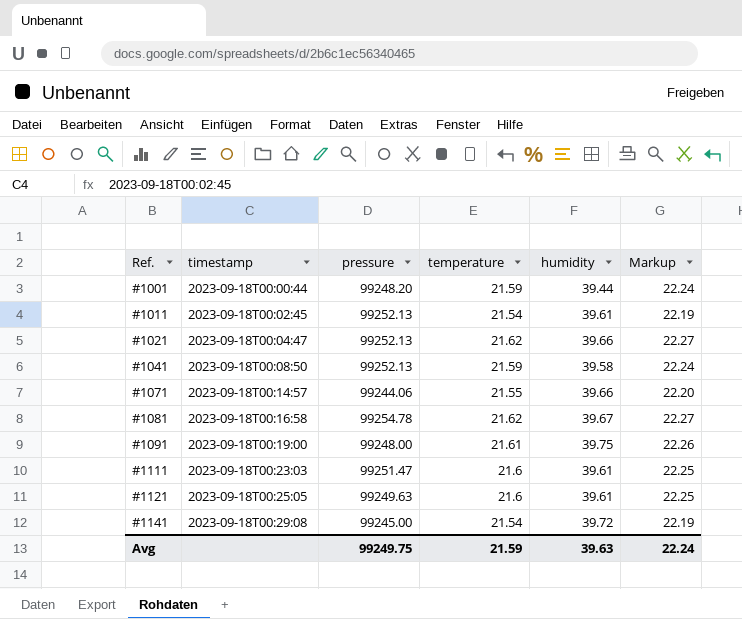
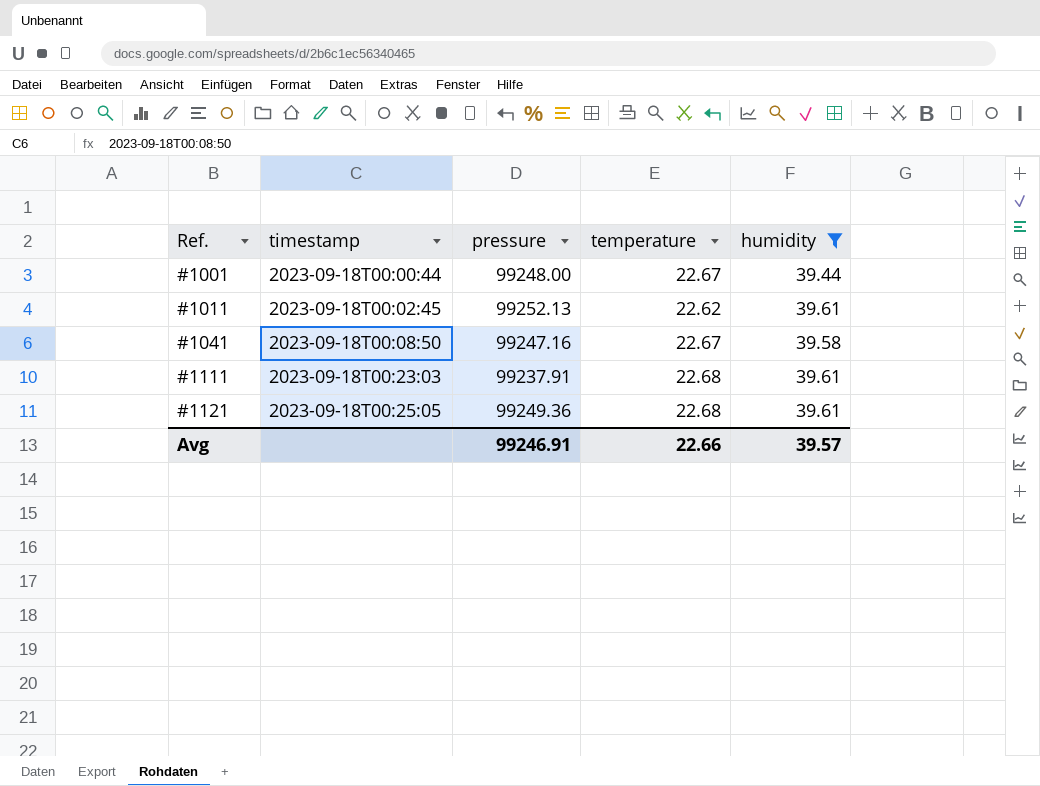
filter: none -> humidity <= 39.61
column Markup | formula: [temperature] * 1.03 -> none
#1001 | pressure: 99248.20 -> 99248.00
#1001 | temperature: 21.59 -> 22.67
#1011 | temperature: 21.54 -> 22.62
#1041 | pressure: 99252.13 -> 99247.16
#1041 | temperature: 21.59 -> 22.67
#1111 | pressure: 99251.47 -> 99237.91
#1111 | temperature: 21.6 -> 22.68
#1121 | pressure: 99249.63 -> 99249.36
#1121 | temperature: 21.6 -> 22.68
Avg | pressure: 99249.75 -> 99246.91
Avg | temperature: 21.59 -> 22.66
Avg | humidity: 39.63 -> 39.57

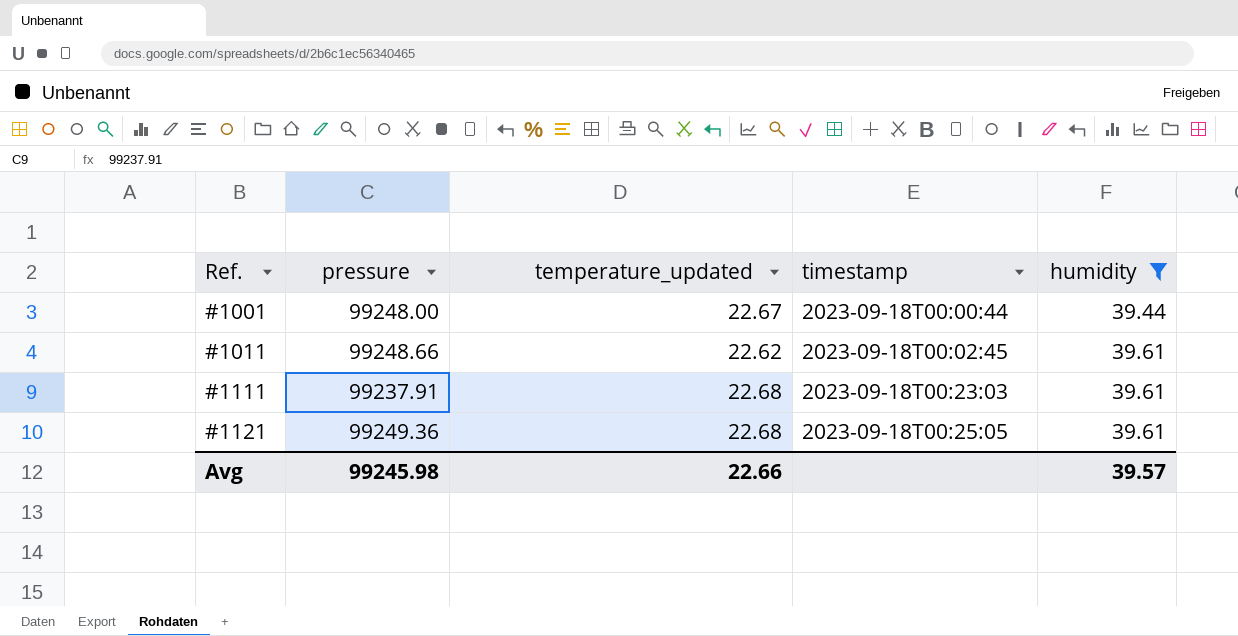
column name: temperature -> temperature_updated
column timestamp | position: 2 -> 4
row #1041: 2023-09-18T00:08:50 | 99247.16 | 22.67 | 39.58 -> none
#1011 | pressure: 99252.13 -> 99248.66
Avg | pressure: 99246.91 -> 99245.98

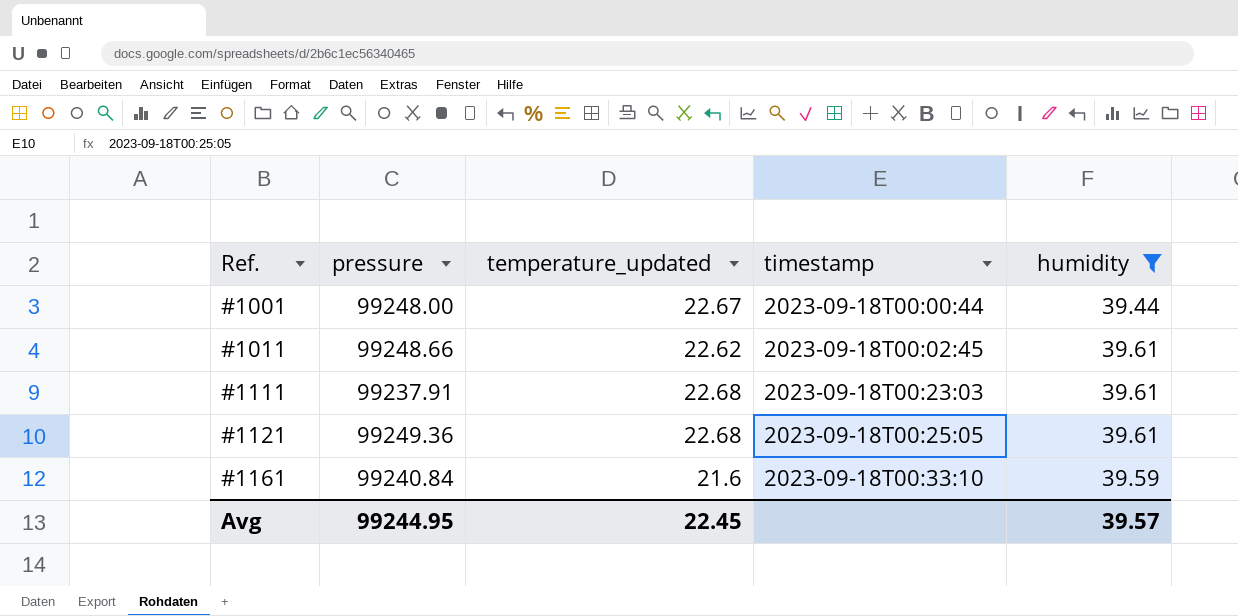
row #1161: none -> 99240.84 | 21.6 | 2023-09-18T00:33:10 | 39.59
Avg | pressure: 99245.98 -> 99244.95
Avg | temperature_updated: 22.66 -> 22.45

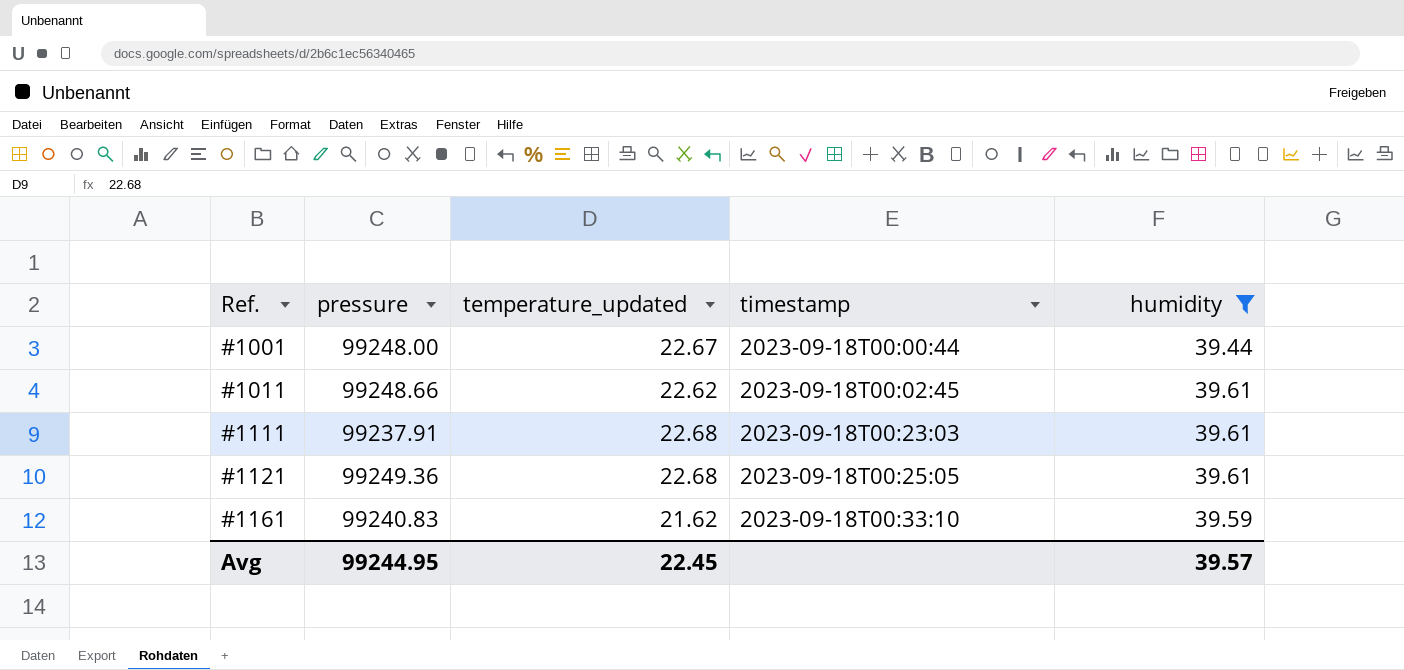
#1161 | pressure: 99240.84 -> 99240.83
#1161 | temperature_updated: 21.6 -> 21.62

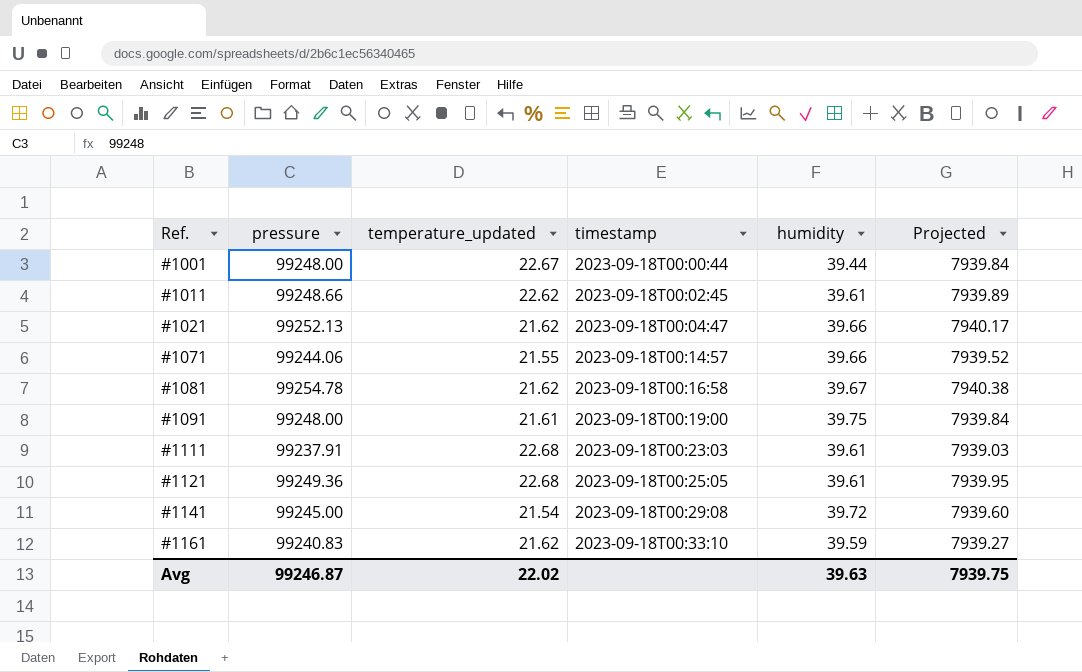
filter: humidity <= 39.61 -> none
column Projected | formula: none -> [pressure] * 0.08
Avg | pressure: 99244.95 -> 99246.87
Avg | temperature_updated: 22.45 -> 22.02
Avg | humidity: 39.57 -> 39.63

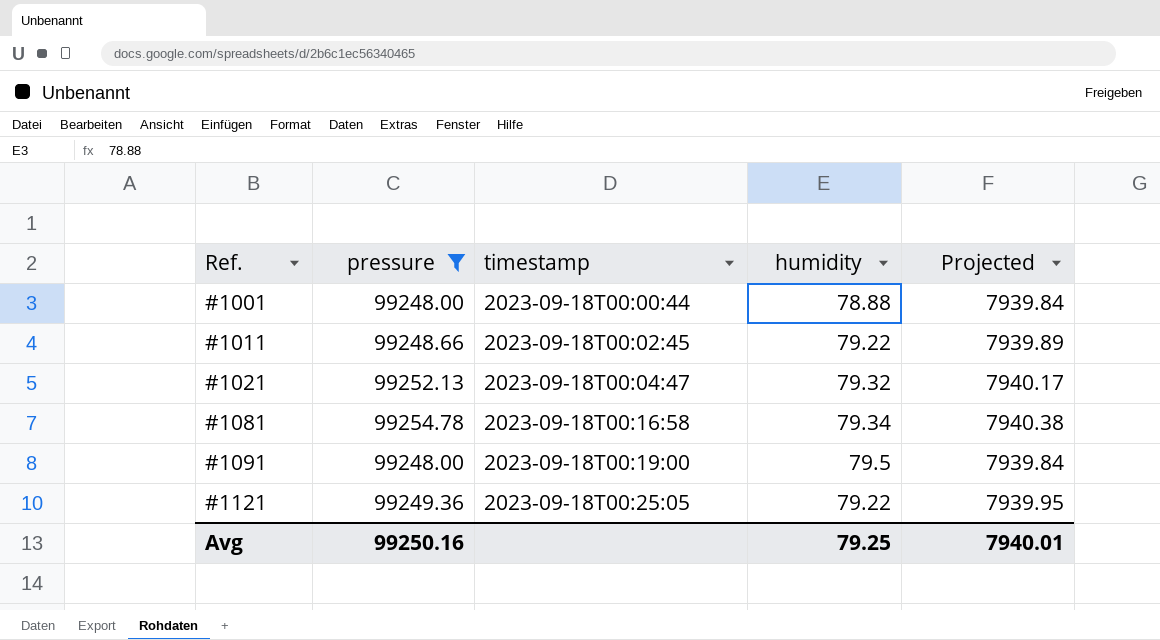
filter: none -> pressure >= 99248.00
column temperature_updated | position: 3 -> none
#1001 | humidity: 39.44 -> 78.88
#1011 | humidity: 39.61 -> 79.22
#1021 | humidity: 39.66 -> 79.32
#1081 | humidity: 39.67 -> 79.34
#1091 | humidity: 39.75 -> 79.5
#1121 | humidity: 39.61 -> 79.22
Avg | pressure: 99246.87 -> 99250.16
Avg | humidity: 39.63 -> 79.25
Avg | Projected: 7939.75 -> 7940.01

